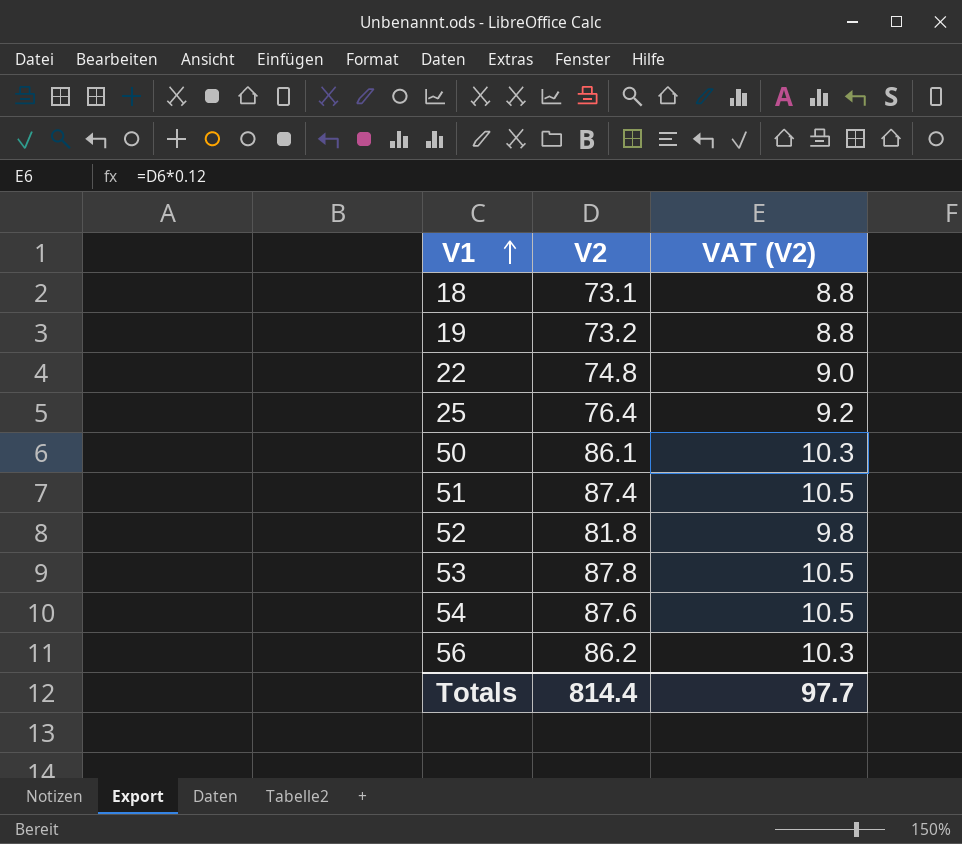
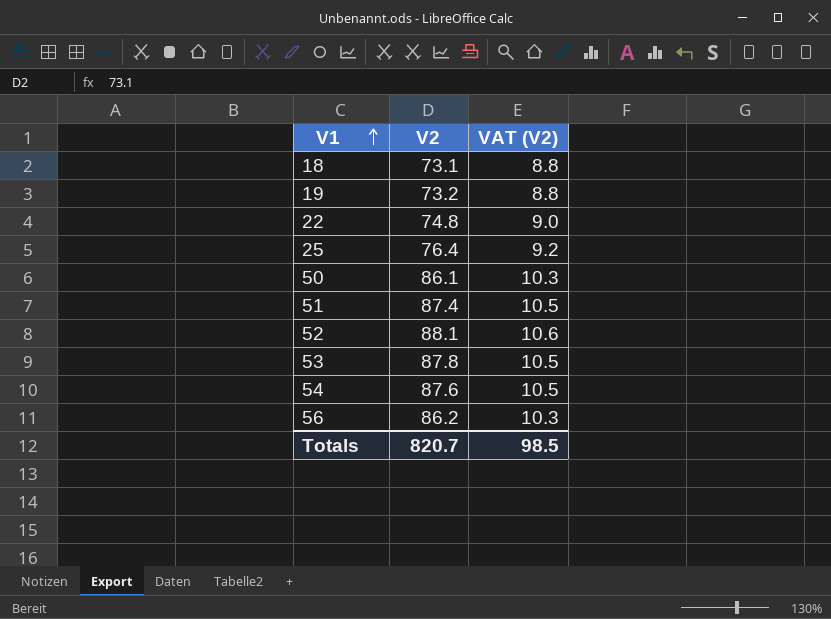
52 | V2: 81.8 -> 88.1
52 | VAT (V2): 9.8 -> 10.6
Totals | V2: 814.4 -> 820.7
Totals | VAT (V2): 97.7 -> 98.5

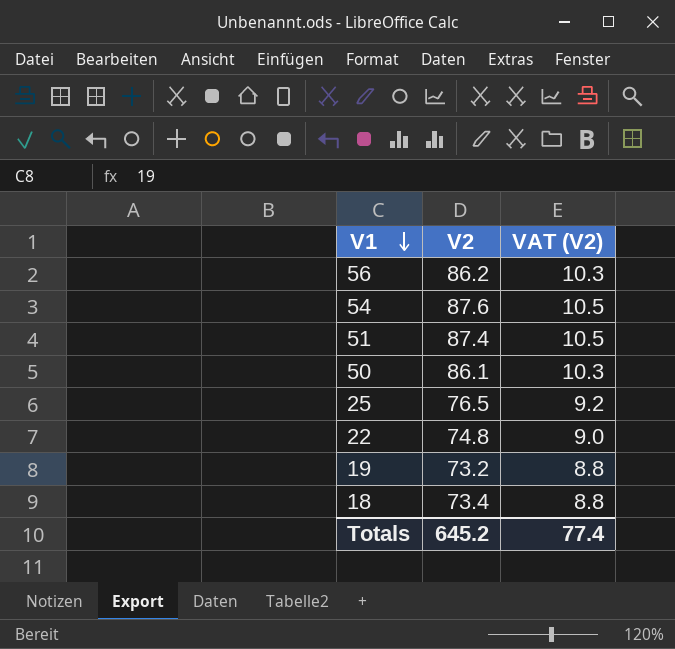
row order: V1 ascending -> V1 descending
row 52: 88.1 | 10.6 -> none
row 53: 87.8 | 10.5 -> none
25 | V2: 76.4 -> 76.5
18 | V2: 73.1 -> 73.4
Totals | V2: 820.7 -> 645.2
Totals | VAT (V2): 98.5 -> 77.4

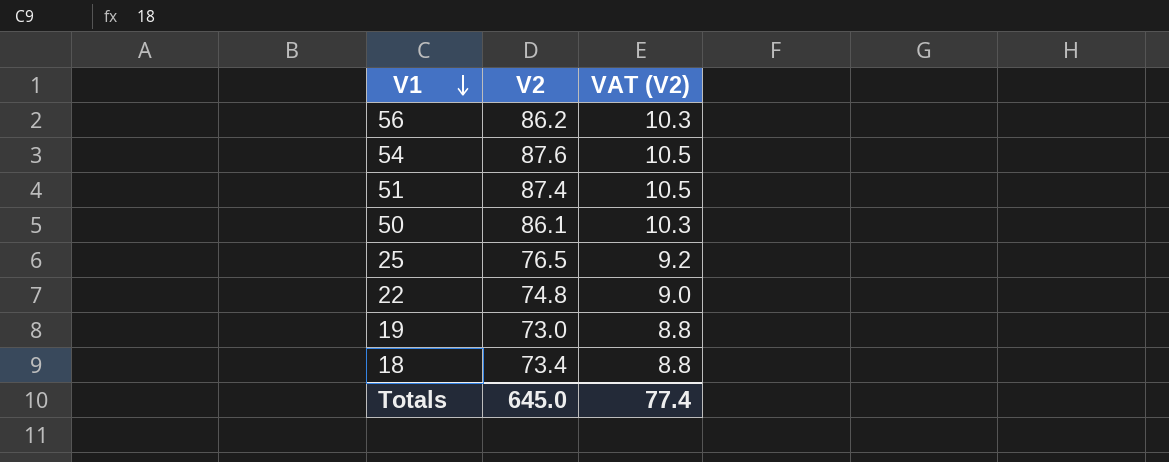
19 | V2: 73.2 -> 73.0
Totals | V2: 645.2 -> 645.0

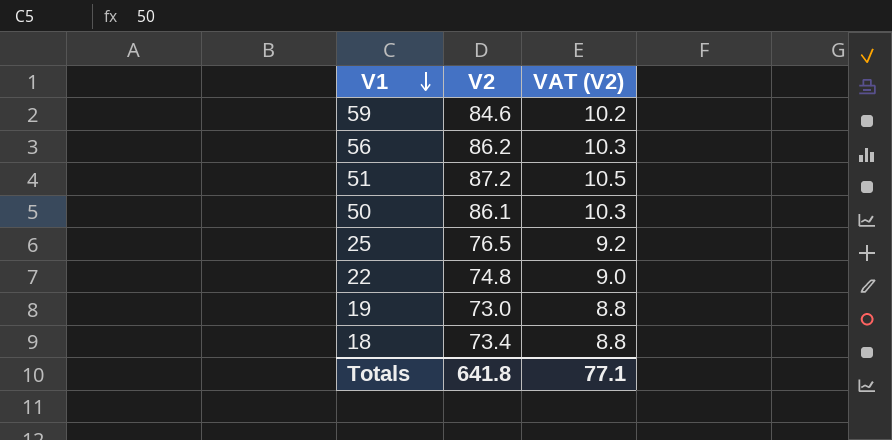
row 54: 87.6 | 10.5 -> none
row 59: none -> 84.6 | 10.2
51 | V2: 87.4 -> 87.2
Totals | V2: 645.0 -> 641.8
Totals | VAT (V2): 77.4 -> 77.1

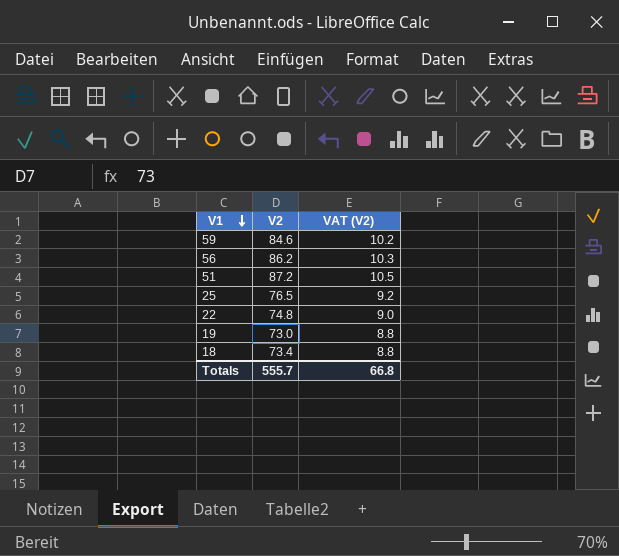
row 50: 86.1 | 10.3 -> none
Totals | V2: 641.8 -> 555.7
Totals | VAT (V2): 77.1 -> 66.8

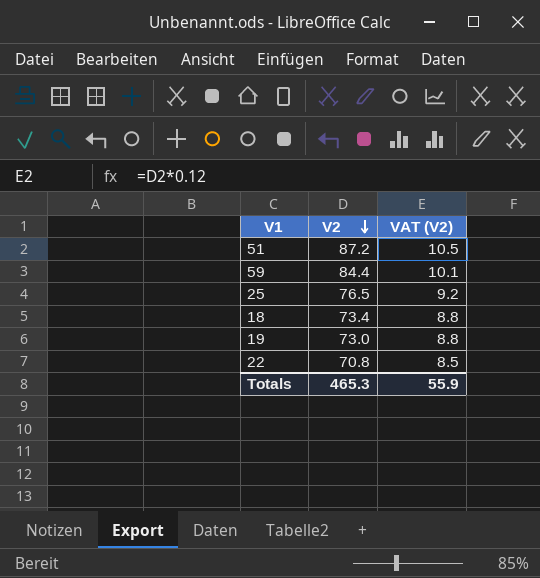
row order: V1 descending -> V2 descending
row 56: 86.2 | 10.3 -> none
59 | V2: 84.6 -> 84.4
59 | VAT (V2): 10.2 -> 10.1
22 | V2: 74.8 -> 70.8
22 | VAT (V2): 9.0 -> 8.5
Totals | V2: 555.7 -> 465.3
Totals | VAT (V2): 66.8 -> 55.9

